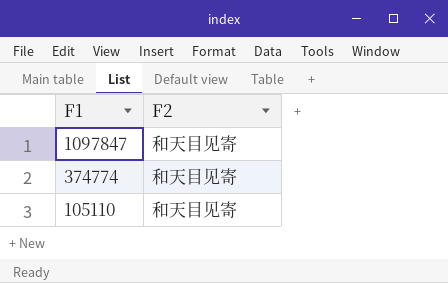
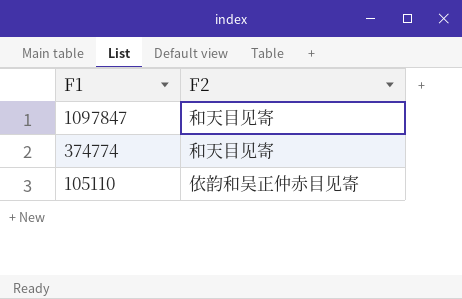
105110 | F2: 和天目见寄 -> 依韵和吴正仲赤目见寄

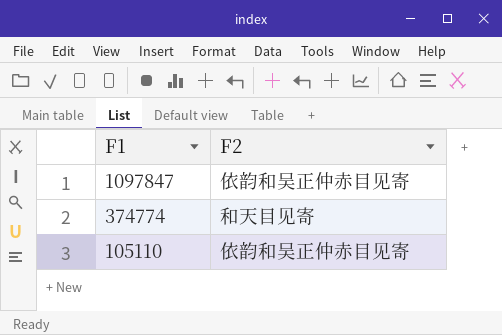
1097847 | F2: 和天目见寄 -> 依韵和吴正仲赤目见寄

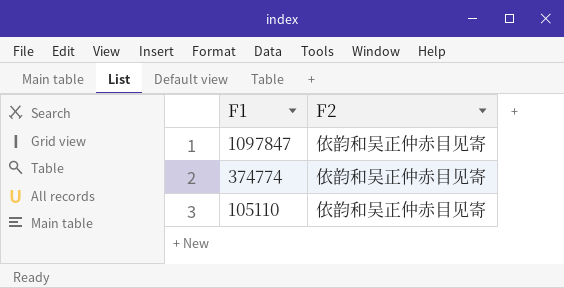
374774 | F2: 和天目见寄 -> 依韵和吴正仲赤目见寄

